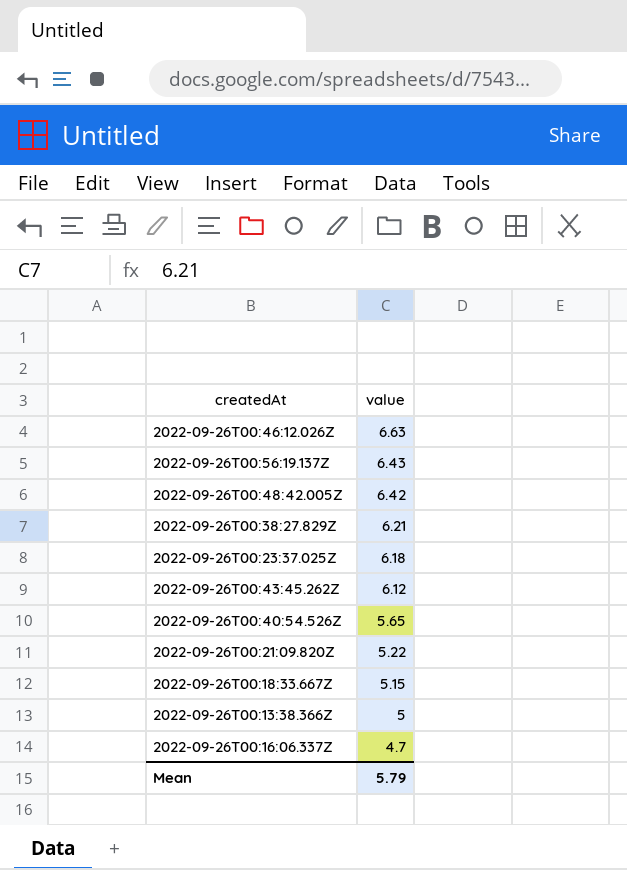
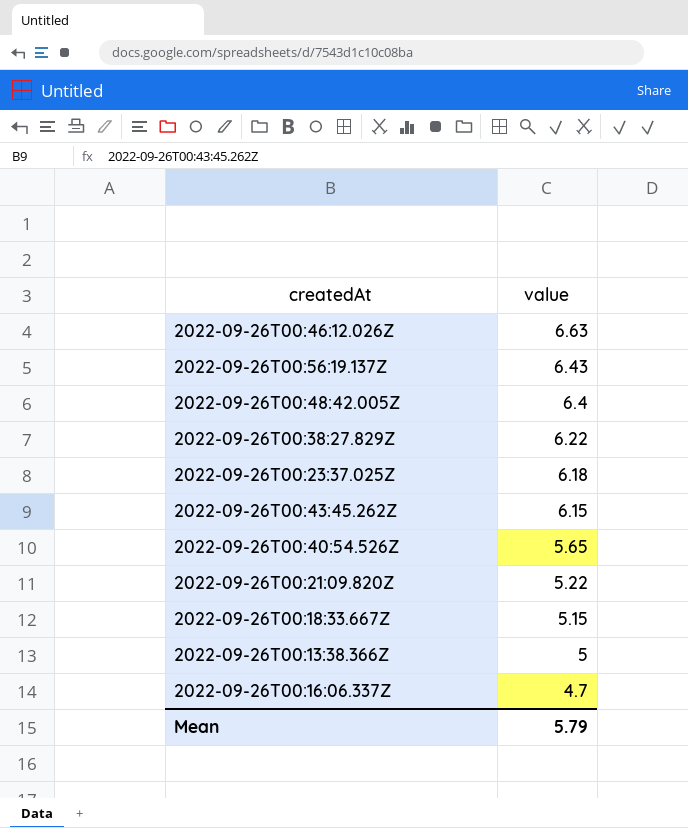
2022-09-26T00:48:42.005Z | value: 6.42 -> 6.4
2022-09-26T00:38:27.829Z | value: 6.21 -> 6.22
2022-09-26T00:43:45.262Z | value: 6.12 -> 6.15

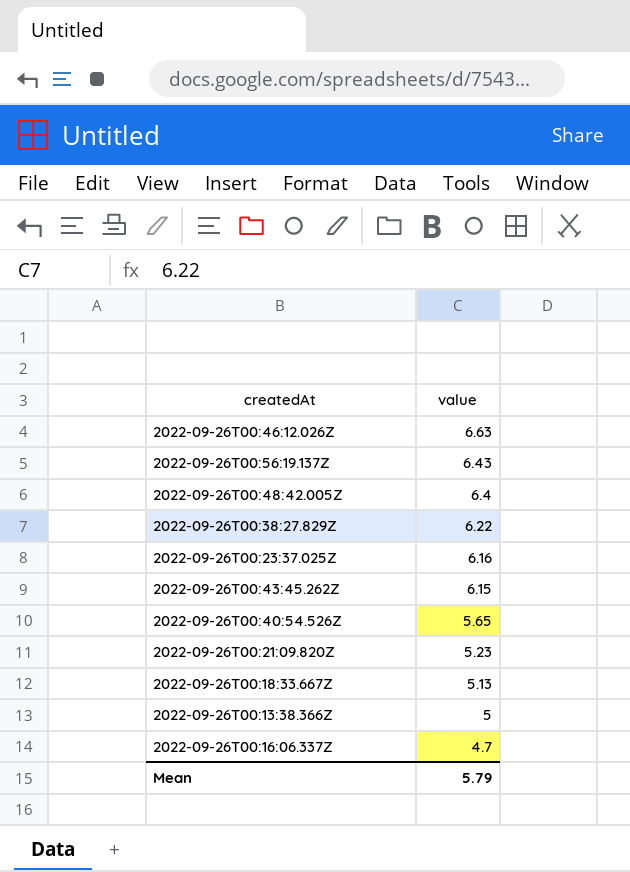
2022-09-26T00:23:37.025Z | value: 6.18 -> 6.16
2022-09-26T00:21:09.820Z | value: 5.22 -> 5.23
2022-09-26T00:18:33.667Z | value: 5.15 -> 5.13

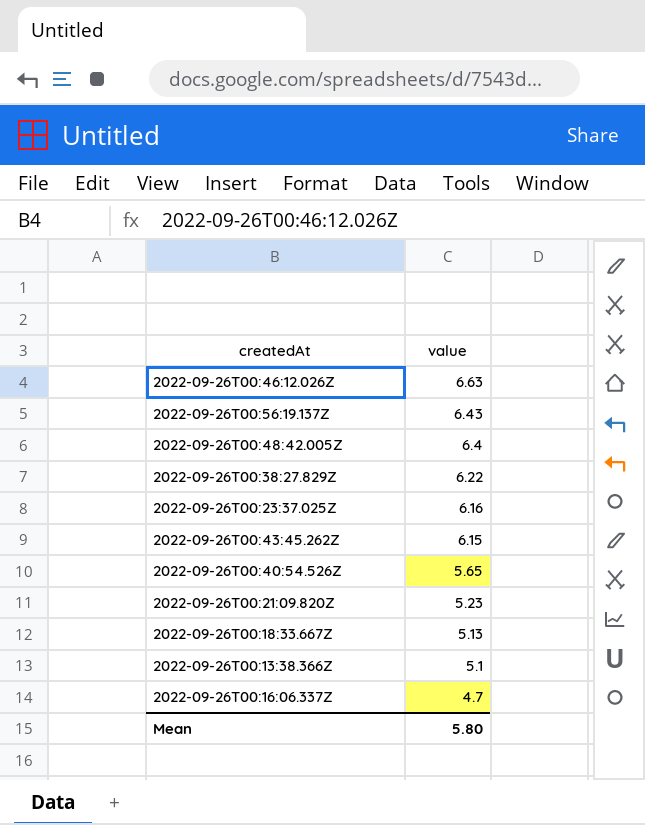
2022-09-26T00:13:38.366Z | value: 5 -> 5.1
Mean | value: 5.79 -> 5.80

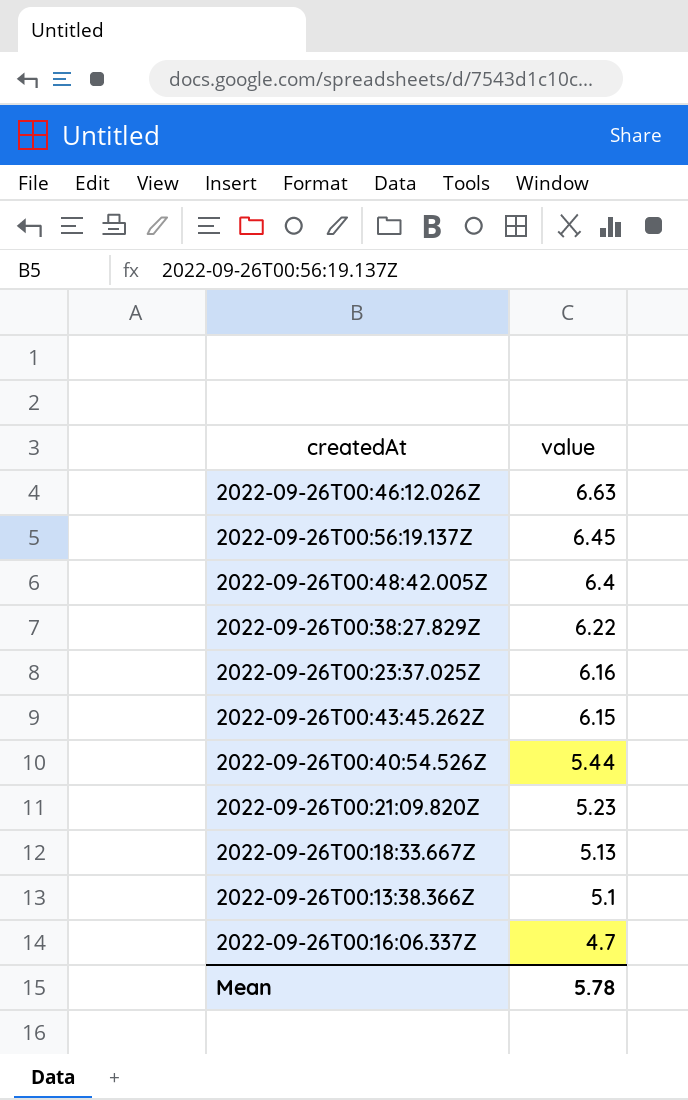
2022-09-26T00:56:19.137Z | value: 6.43 -> 6.45
2022-09-26T00:40:54.526Z | value: 5.65 -> 5.44
Mean | value: 5.80 -> 5.78

